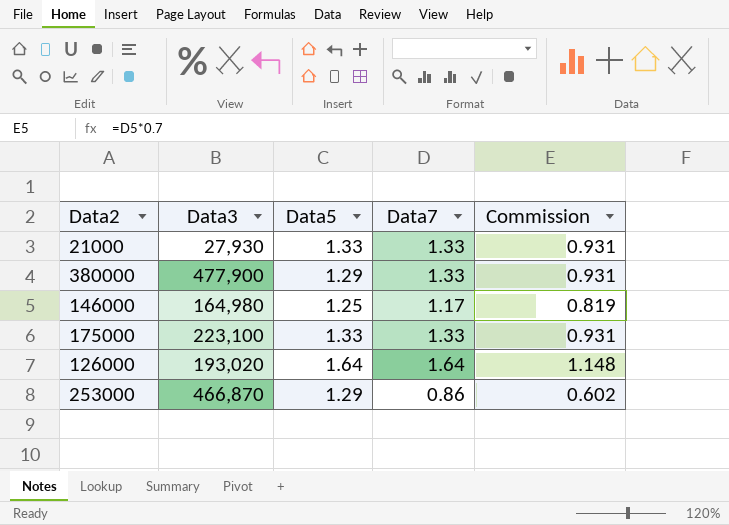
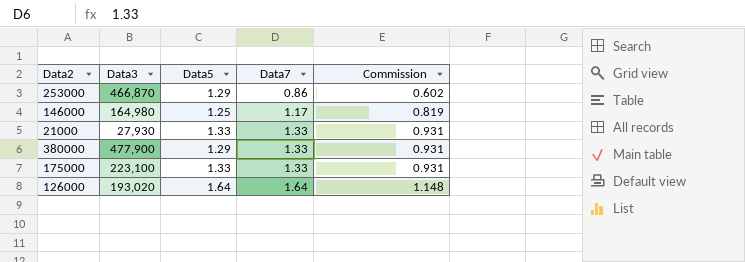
row order: none -> Data7 ascending

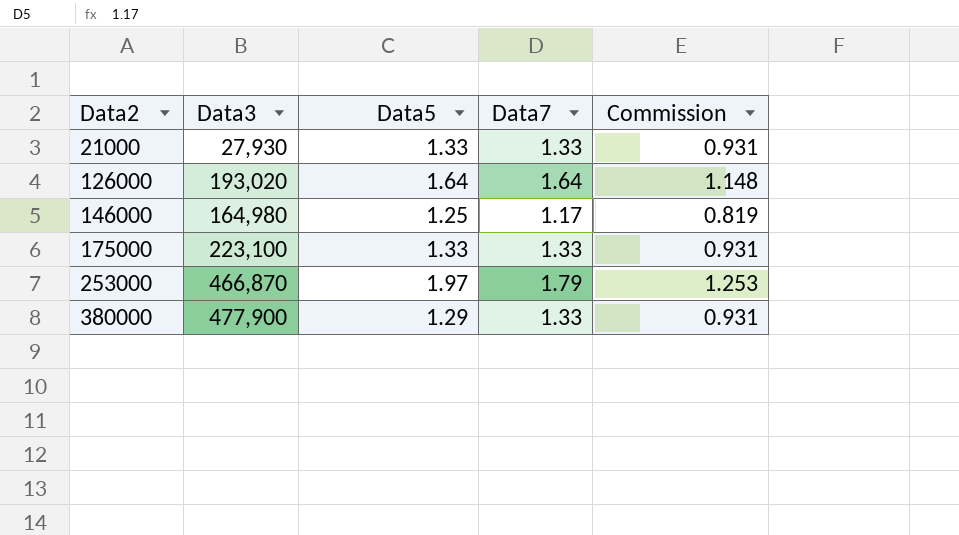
row order: Data7 ascending -> Data2 ascending
253000 | Data5: 1.29 -> 1.97
253000 | Data7: 0.86 -> 1.79
253000 | Commission: 0.602 -> 1.253

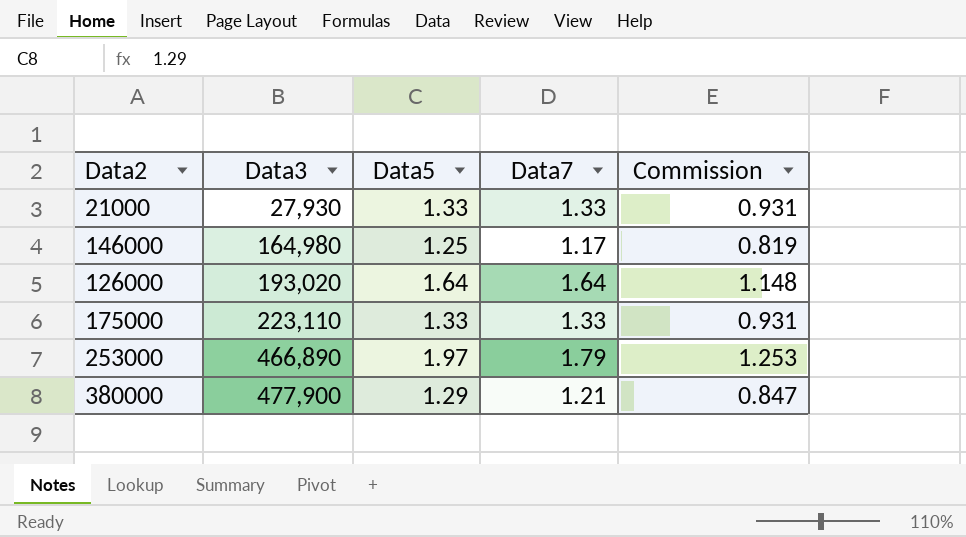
row order: Data2 ascending -> Data3 ascending
175000 | Data3: 223,100 -> 223,110
253000 | Data3: 466,870 -> 466,890
380000 | Data7: 1.33 -> 1.21
380000 | Commission: 0.931 -> 0.847

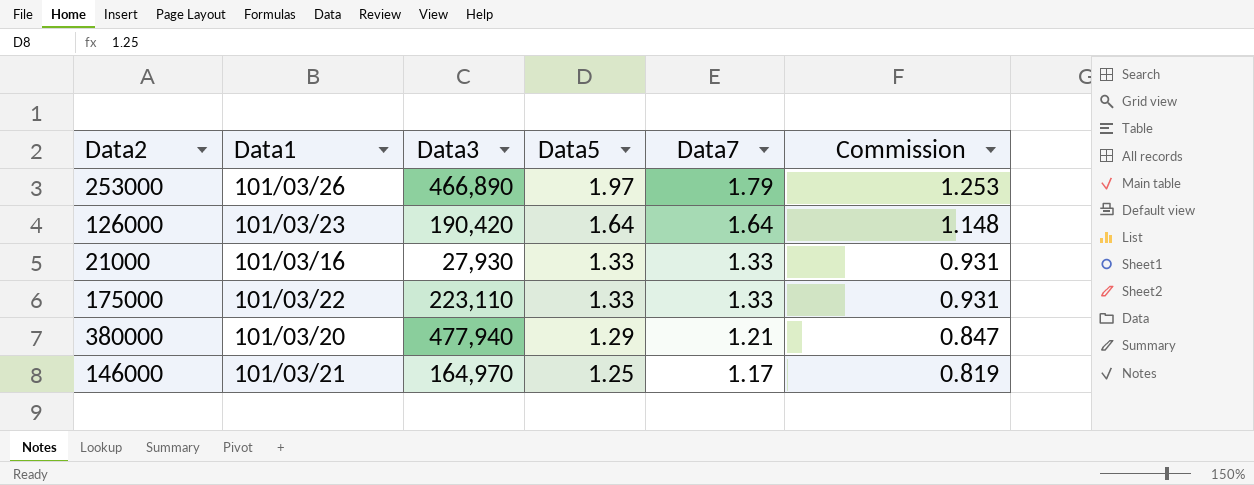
row order: Data3 ascending -> Data5 descending
column Data1 | position: none -> 2
126000 | Data3: 193,020 -> 190,420
380000 | Data3: 477,900 -> 477,940
146000 | Data3: 164,980 -> 164,970

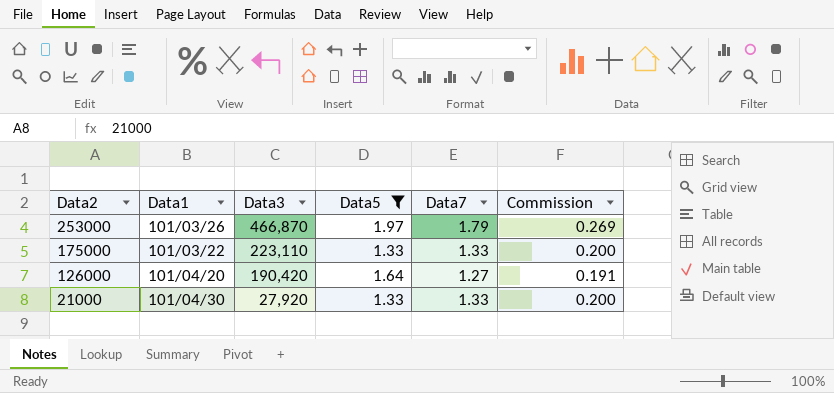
filter: none -> Data5 >= 1.33
row order: Data5 descending -> Data2 descending
column Commission | formula: [Data7] * 0.7 -> [Data7] * 0.15
253000 | Data3: 466,890 -> 466,870
126000 | Data1: 101/03/23 -> 101/04/20
126000 | Data7: 1.64 -> 1.27
21000 | Data1: 101/03/16 -> 101/04/30
21000 | Data3: 27,930 -> 27,920

